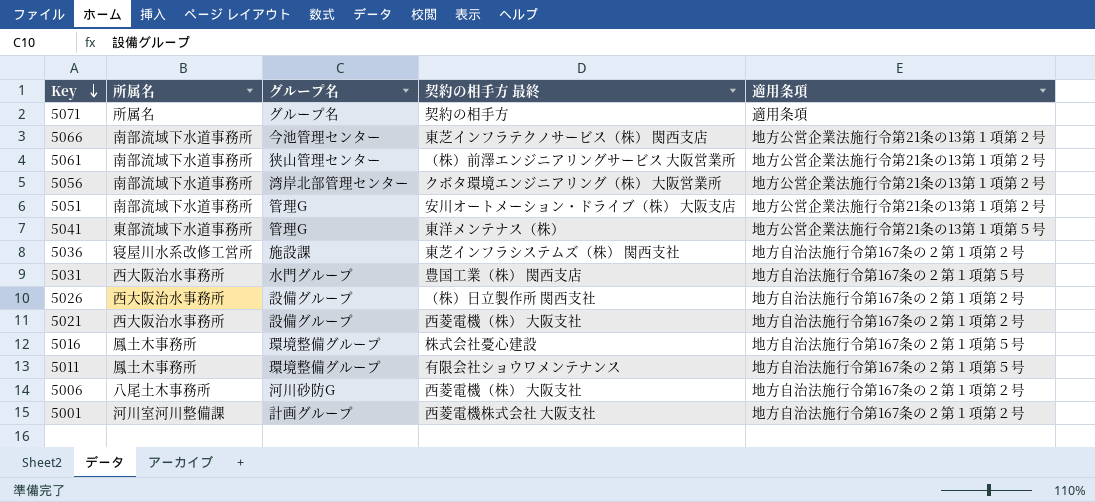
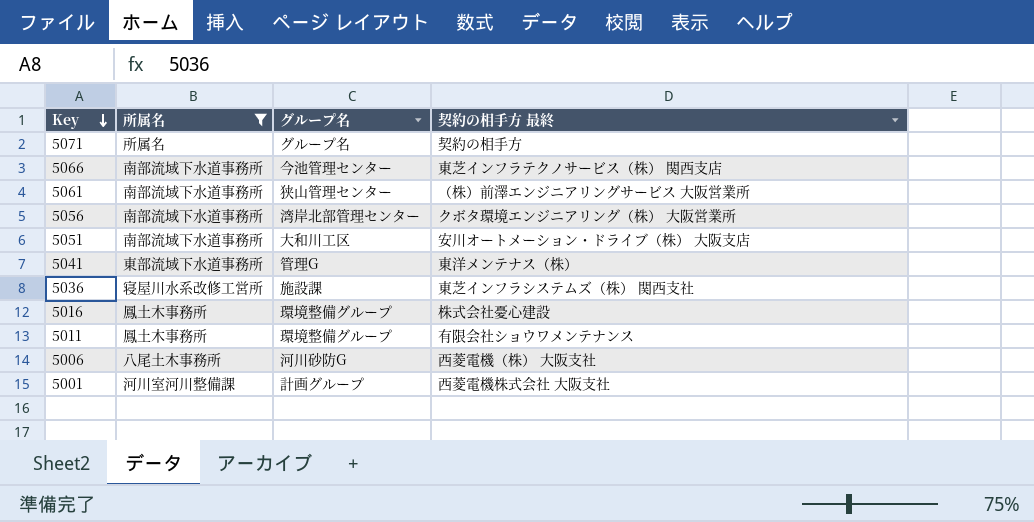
filter: none -> 所属名 != 西大阪治水事務所
column 適用条項 | position: 5 -> none
5051 | グループ名: 管理G -> 大和川工区

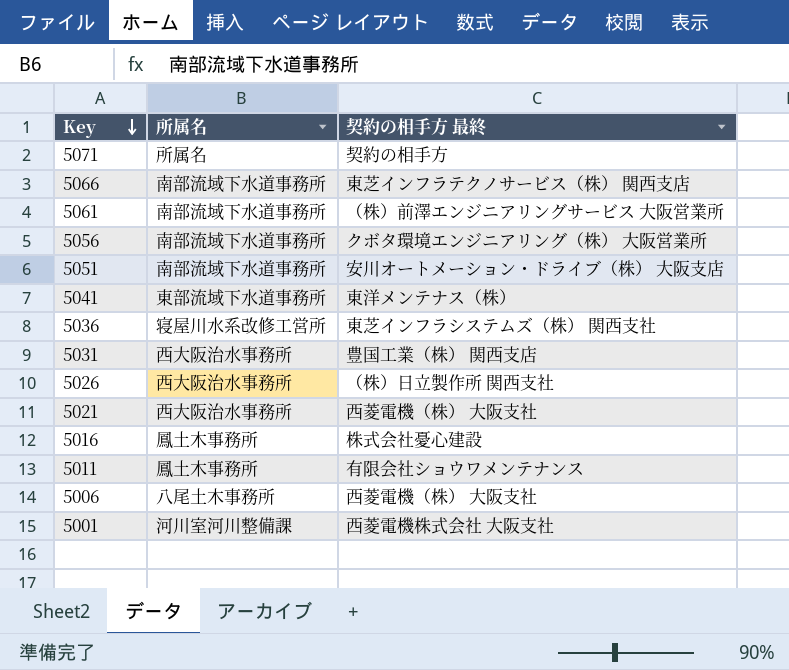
filter: 所属名 != 西大阪治水事務所 -> none
column グループ名 | position: 3 -> none

